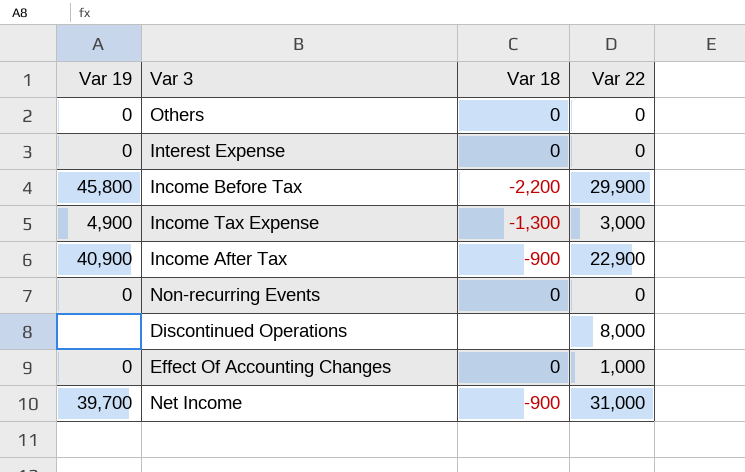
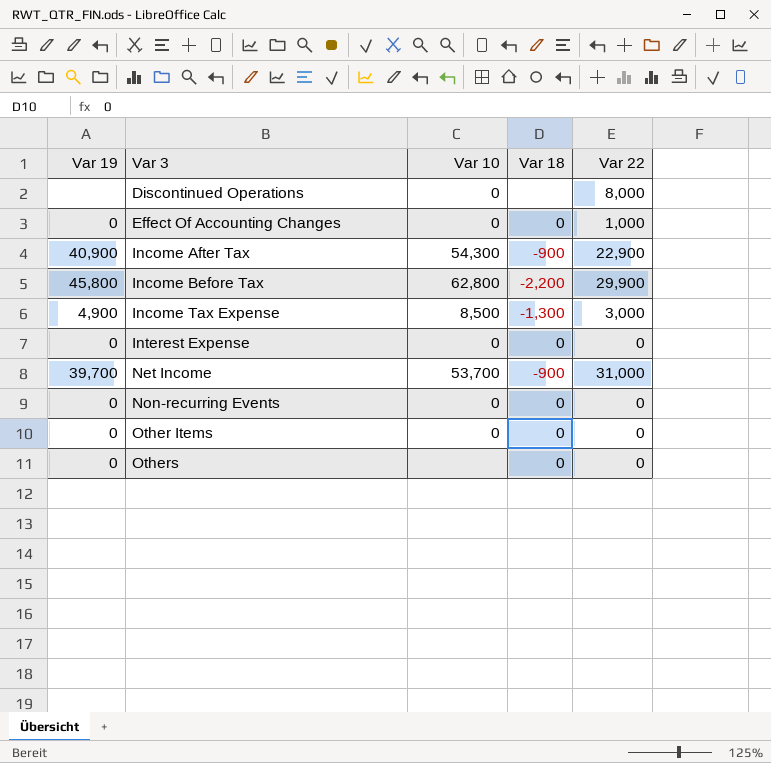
row order: none -> Var 3 ascending
column Var 10 | position: none -> 3
row Other Items: none -> 0 | 0 | 0 | 0

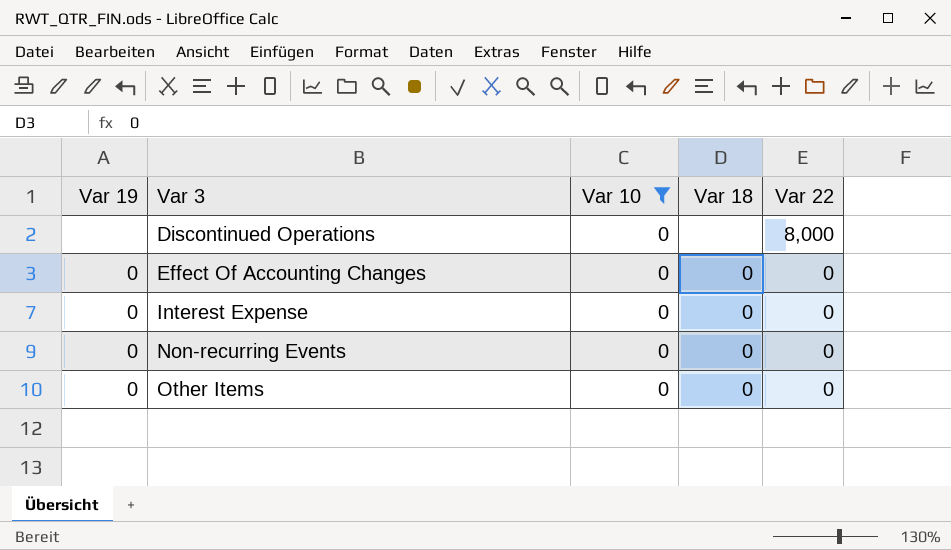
filter: none -> Var 10 = 0
Effect Of Accounting Changes | Var 22: 1,000 -> 0

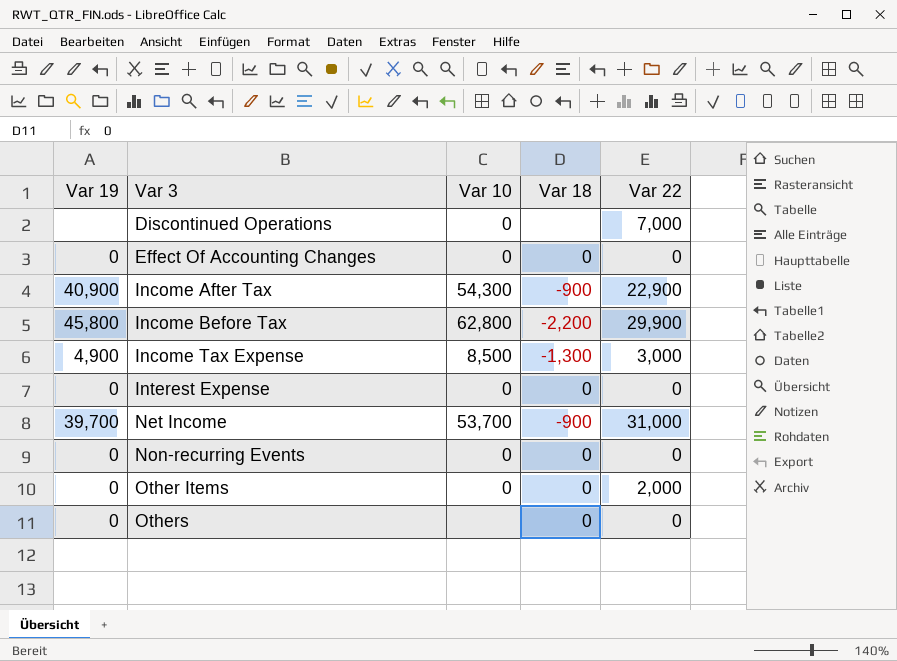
filter: Var 10 = 0 -> none
Discontinued Operations | Var 22: 8,000 -> 7,000
Other Items | Var 22: 0 -> 2,000

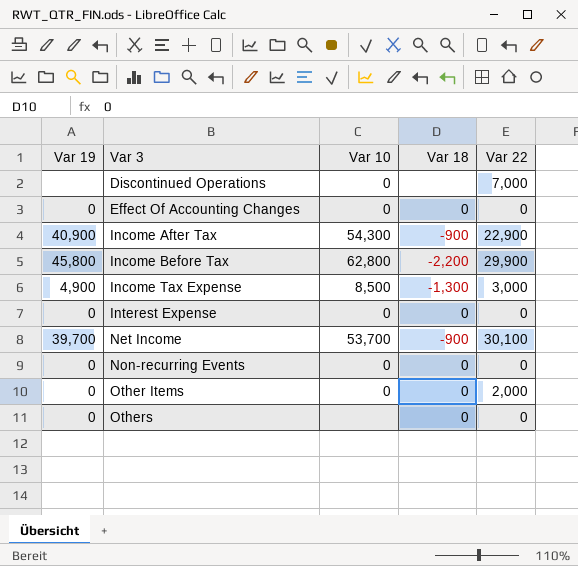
Net Income | Var 22: 31,000 -> 30,100

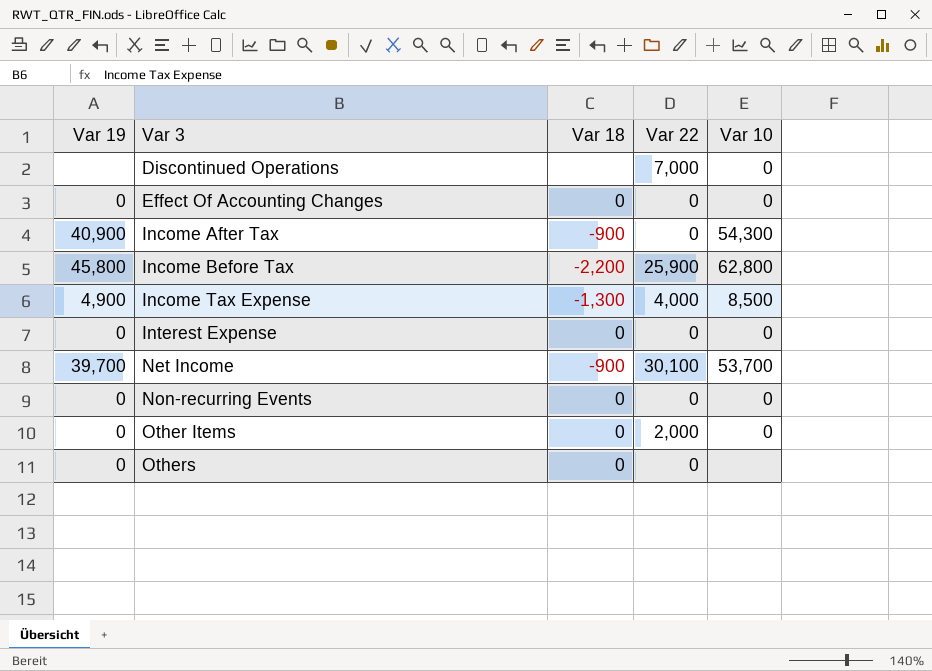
column Var 10 | position: 3 -> 5
Income After Tax | Var 22: 22,900 -> 0
Income Before Tax | Var 22: 29,900 -> 25,900
Income Tax Expense | Var 22: 3,000 -> 4,000

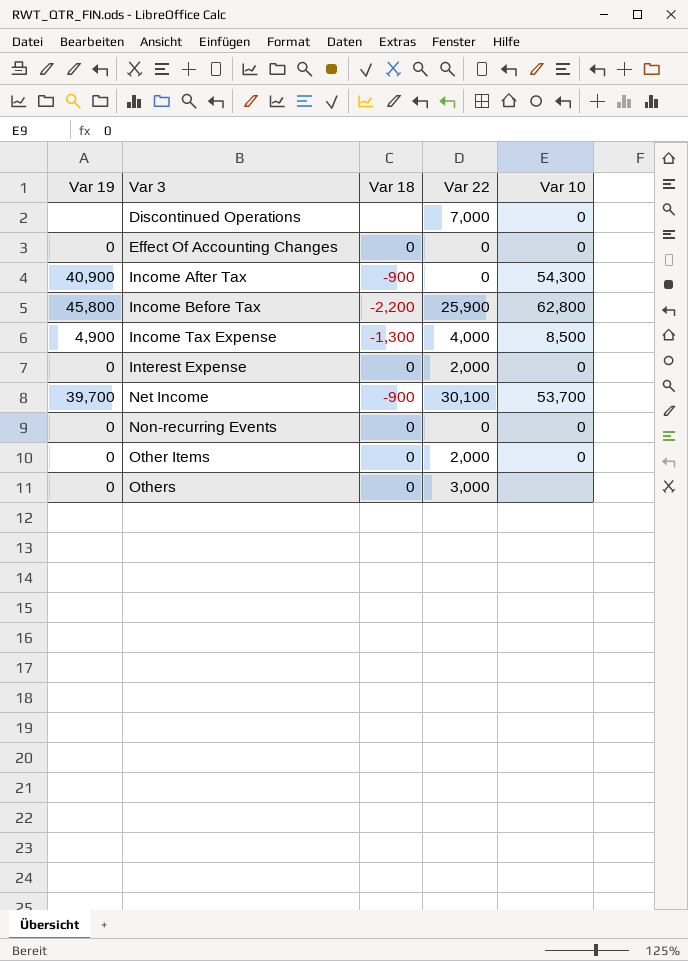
Interest Expense | Var 22: 0 -> 2,000
Others | Var 22: 0 -> 3,000

